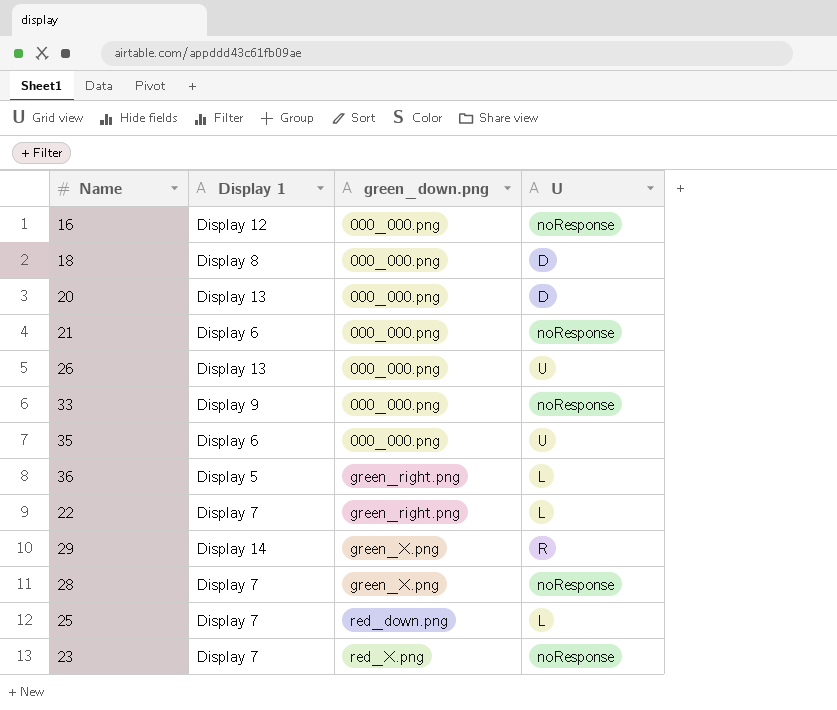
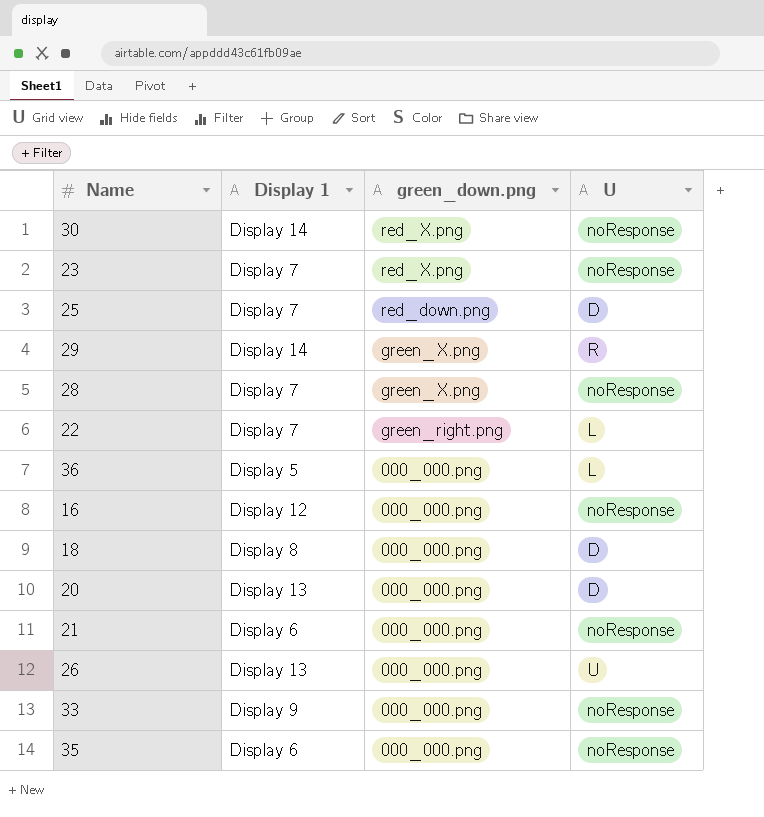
row order: green_down.png ascending -> green_down.png descending
row 30: none -> Display 14 | red_X.png | noResponse
25 | U: L -> D
36 | green_down.png: green_right.png -> 000_000.png
35 | U: U -> noResponse

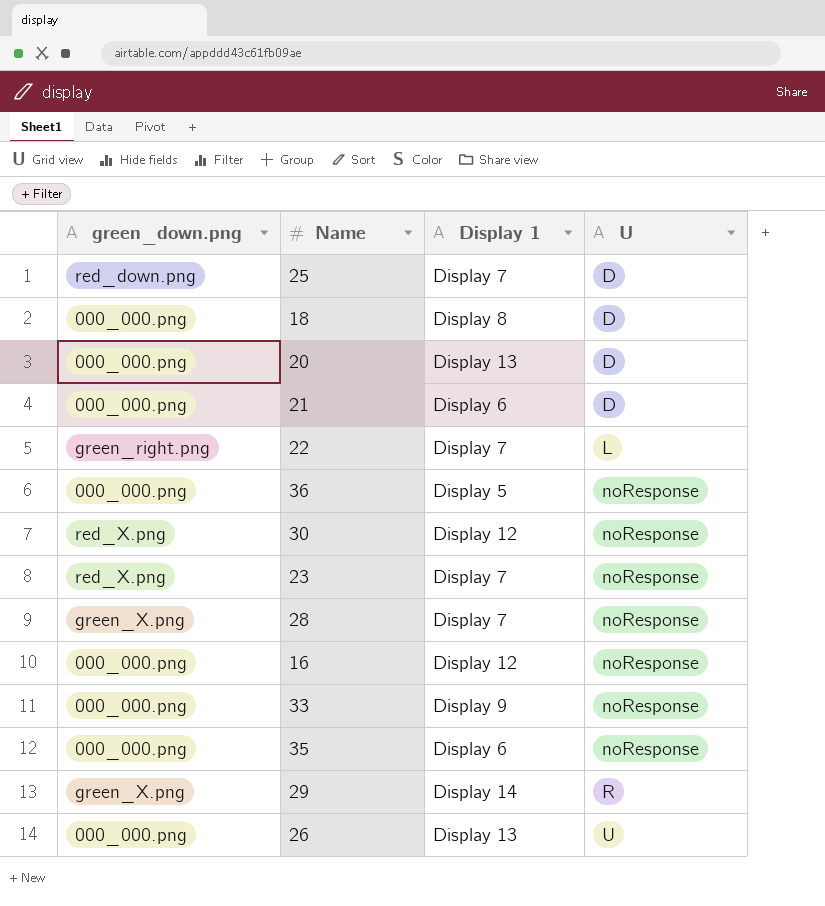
row order: green_down.png descending -> U ascending
column green_down.png | position: 3 -> 1
21 | U: noResponse -> D
36 | U: L -> noResponse
30 | Display 1: Display 14 -> Display 12

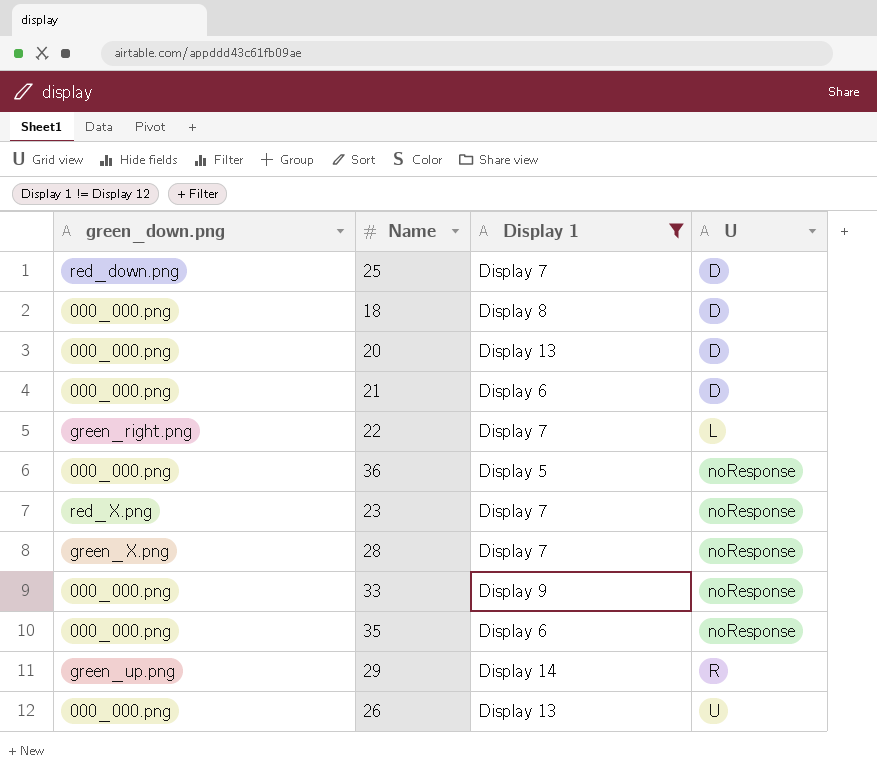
filter: none -> Display 1 != Display 12
29 | green_down.png: green_X.png -> green_up.png

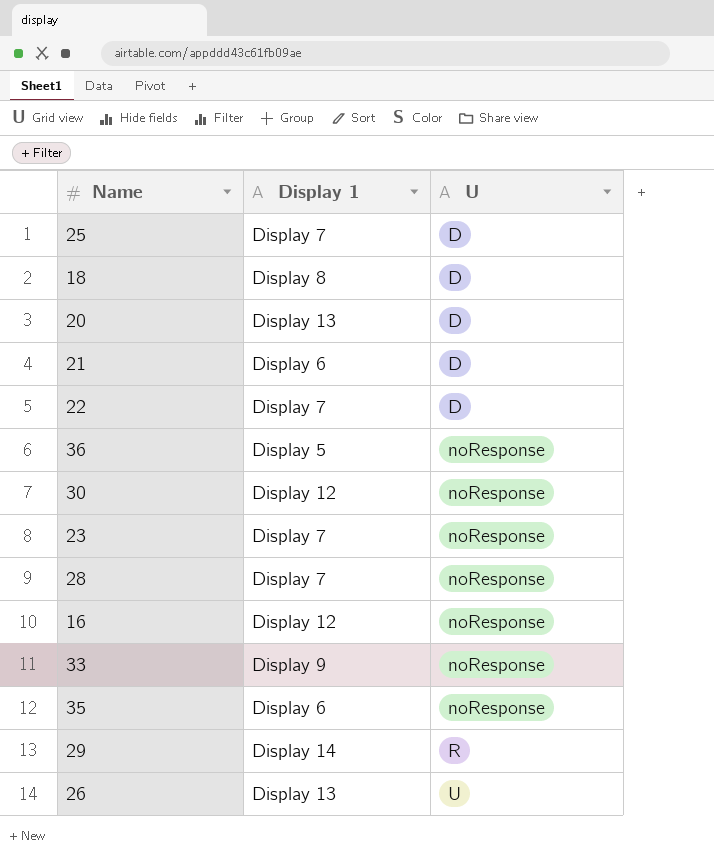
filter: Display 1 != Display 12 -> none
column green_down.png | position: 1 -> none
22 | U: L -> D

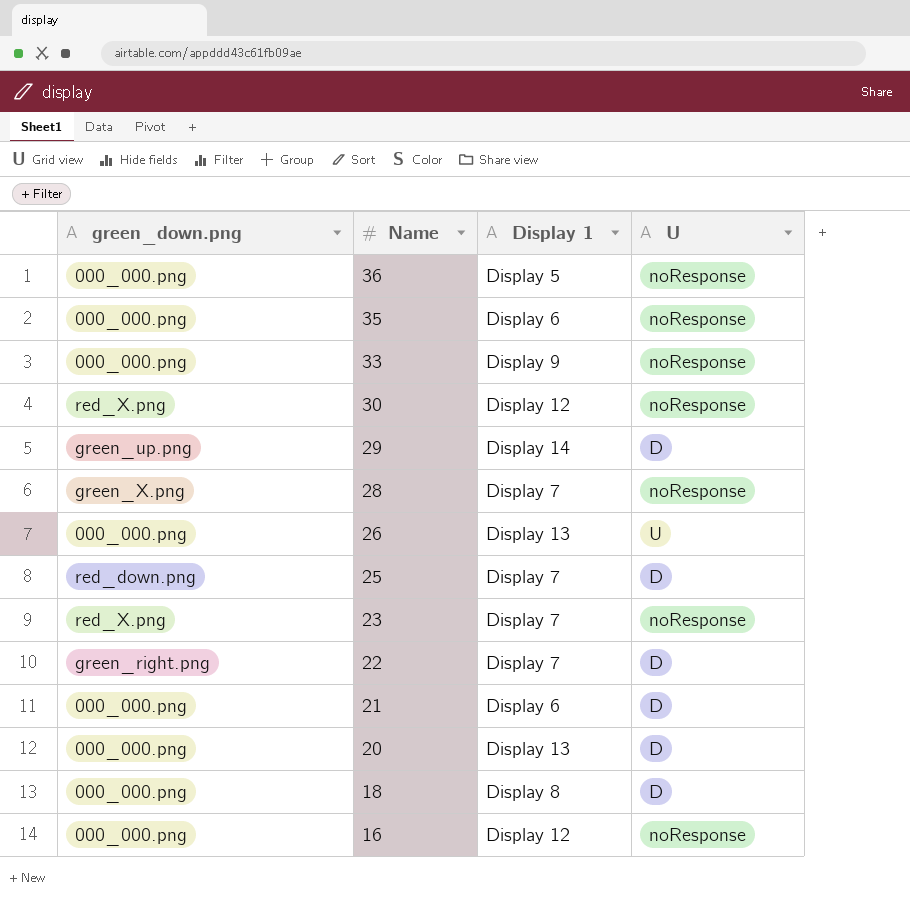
row order: U ascending -> Name descending
column green_down.png | position: none -> 1
29 | U: R -> D

